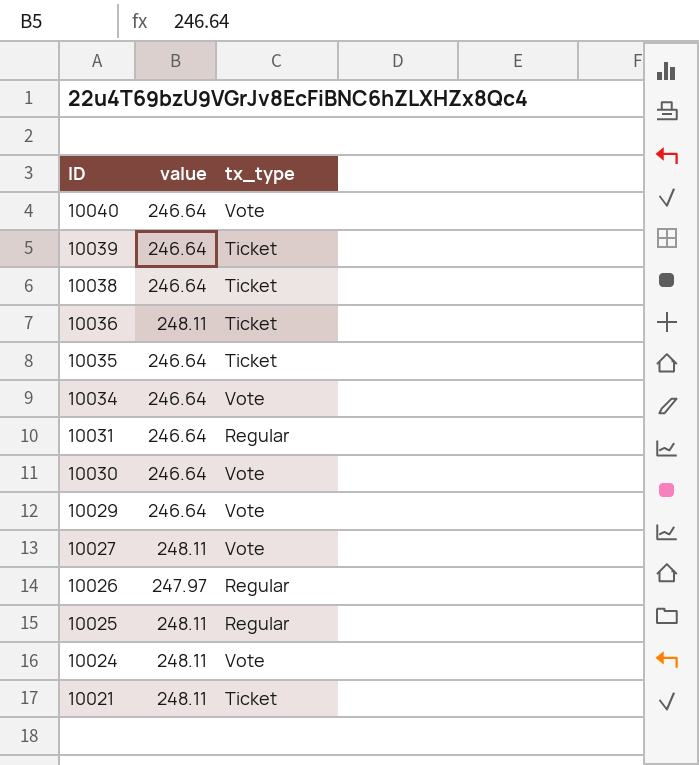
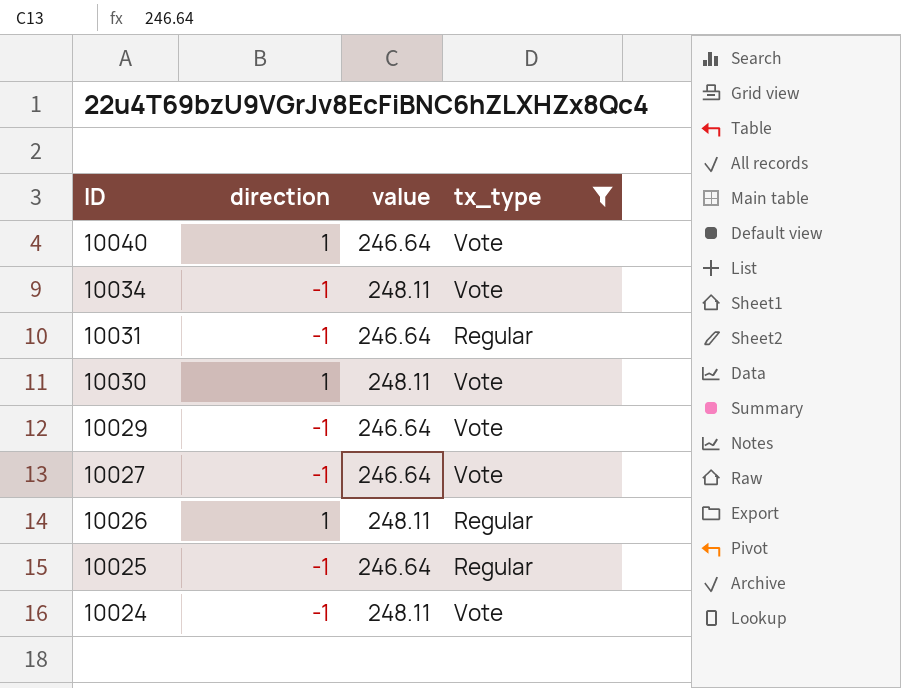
filter: none -> tx_type != Ticket
column direction | position: none -> 2
10034 | value: 246.64 -> 248.11
10030 | value: 246.64 -> 248.11
10027 | value: 248.11 -> 246.64
10026 | value: 247.97 -> 248.11
10025 | value: 248.11 -> 246.64

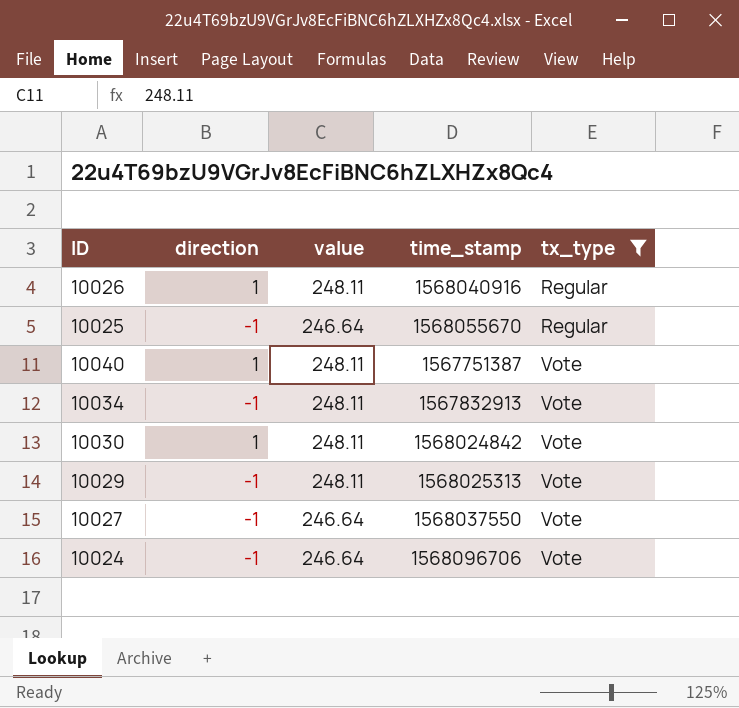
row order: ID descending -> tx_type ascending
column time_stamp | position: none -> 4
row 10031: -1 | 246.64 | Regular -> none
10040 | value: 246.64 -> 248.11
10029 | value: 246.64 -> 248.11
10024 | value: 248.11 -> 246.64

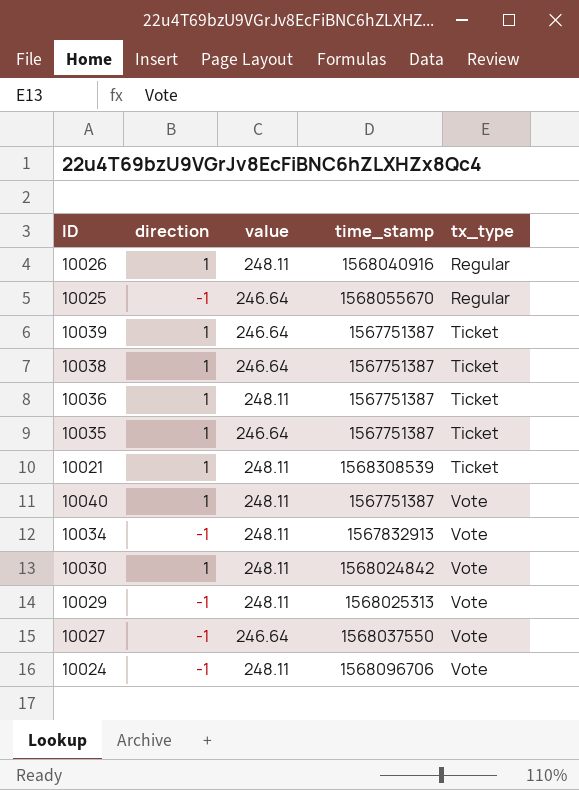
filter: tx_type != Ticket -> none
10024 | value: 246.64 -> 248.11

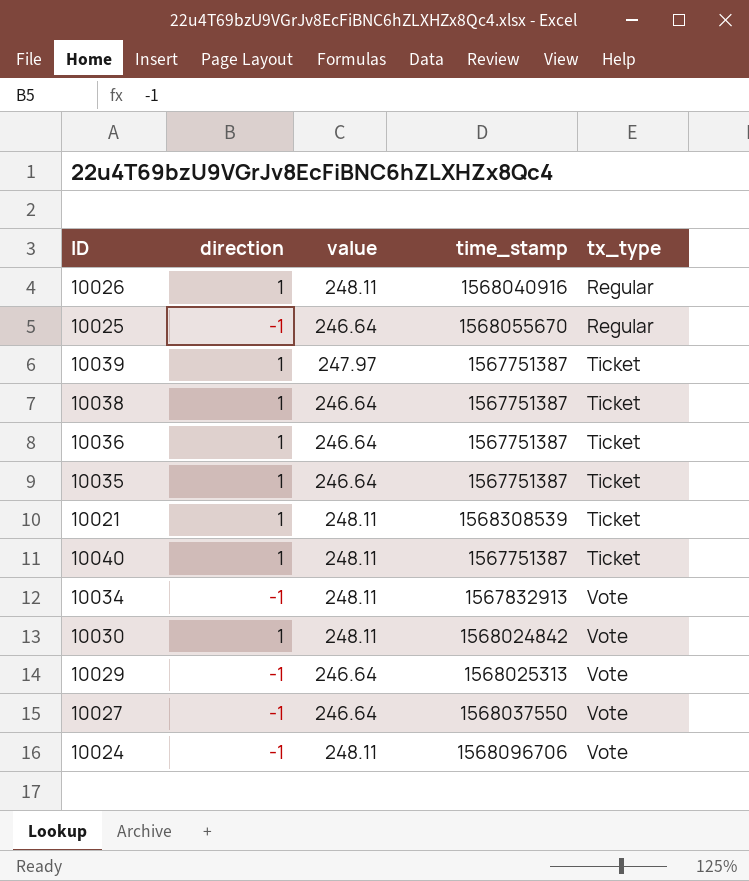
10039 | value: 246.64 -> 247.97
10036 | value: 248.11 -> 246.64
10040 | tx_type: Vote -> Ticket
10029 | value: 248.11 -> 246.64

